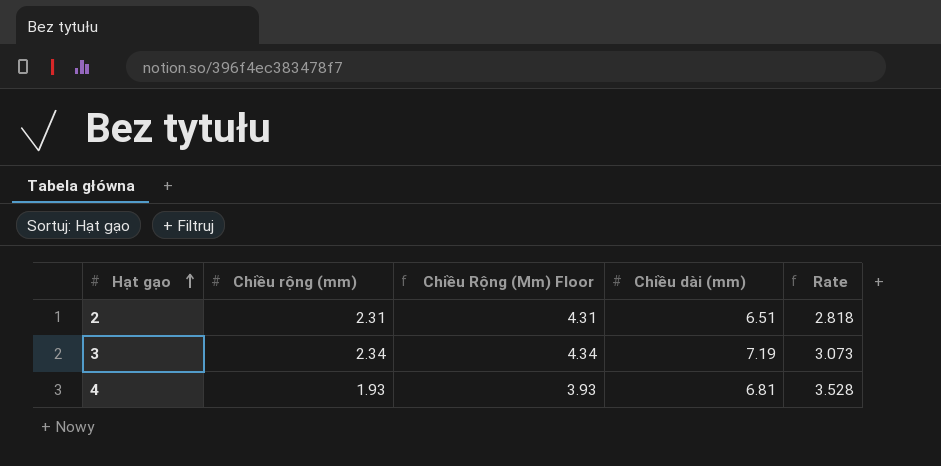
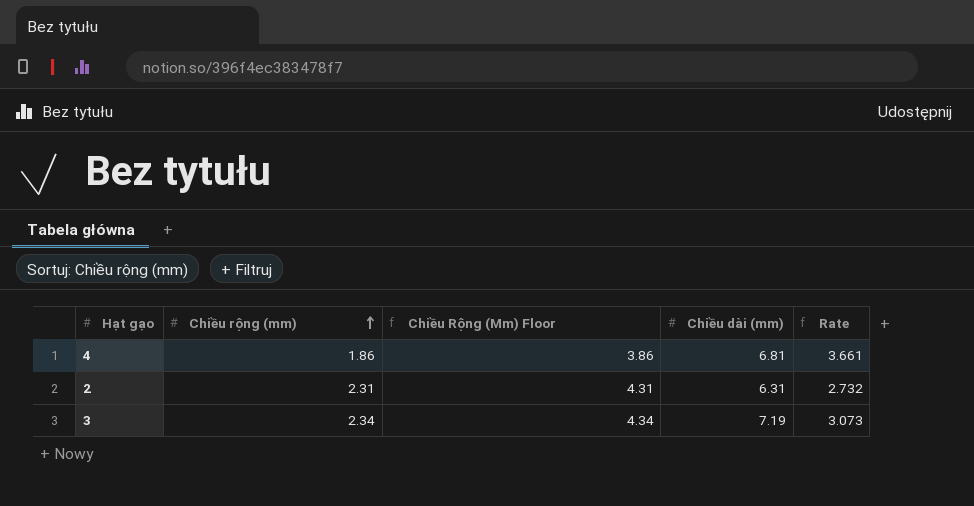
row order: Hạt gạo ascending -> Chiều rộng (mm) ascending
4 | Chiều rộng (mm): 1.93 -> 1.86
4 | Chiều Rộng (Mm) Floor: 3.93 -> 3.86
4 | Rate: 3.528 -> 3.661
2 | Chiều dài (mm): 6.51 -> 6.31
2 | Rate: 2.818 -> 2.732

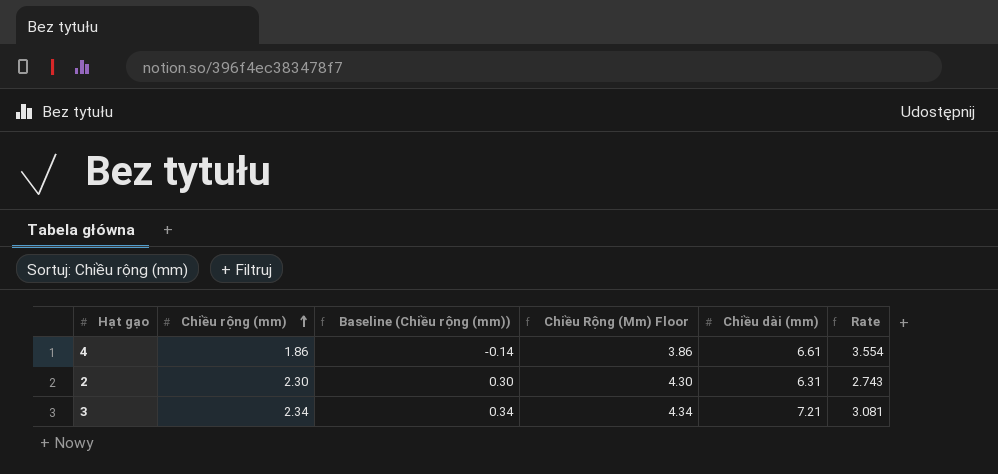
column Baseline (Chiều rộng (mm)) | formula: none -> [Chiều rộng (mm)] - 2
4 | Chiều dài (mm): 6.81 -> 6.61
4 | Rate: 3.661 -> 3.554
2 | Chiều rộng (mm): 2.31 -> 2.30
2 | Chiều Rộng (Mm) Floor: 4.31 -> 4.30
2 | Rate: 2.732 -> 2.743
3 | Chiều dài (mm): 7.19 -> 7.21
3 | Rate: 3.073 -> 3.081

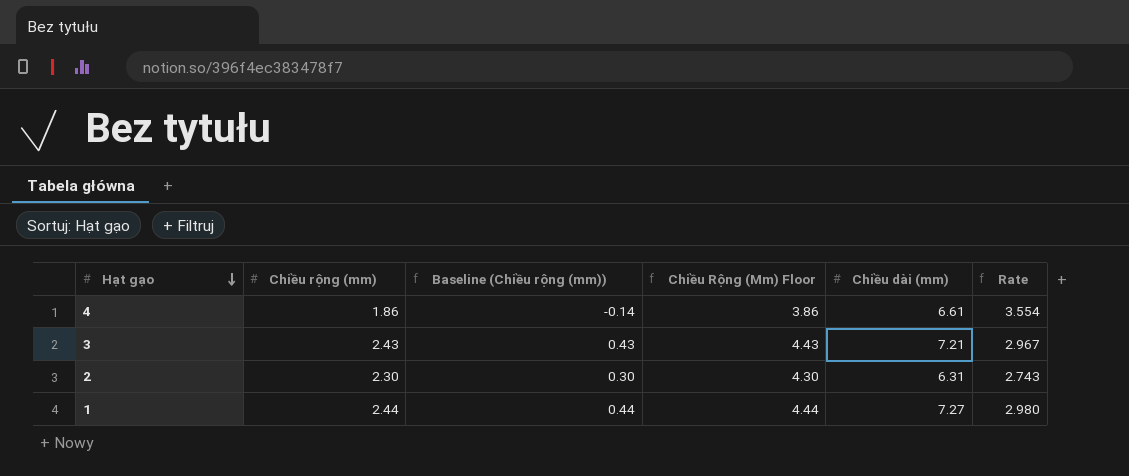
row order: Chiều rộng (mm) ascending -> Hạt gạo descending
3 | Chiều rộng (mm): 2.34 -> 2.43
3 | Baseline (Chiều rộng (mm)): 0.34 -> 0.43
3 | Chiều Rộng (Mm) Floor: 4.34 -> 4.43
3 | Rate: 3.081 -> 2.967
row 1: none -> 2.44 | 0.44 | 4.44 | 7.27 | 2.980

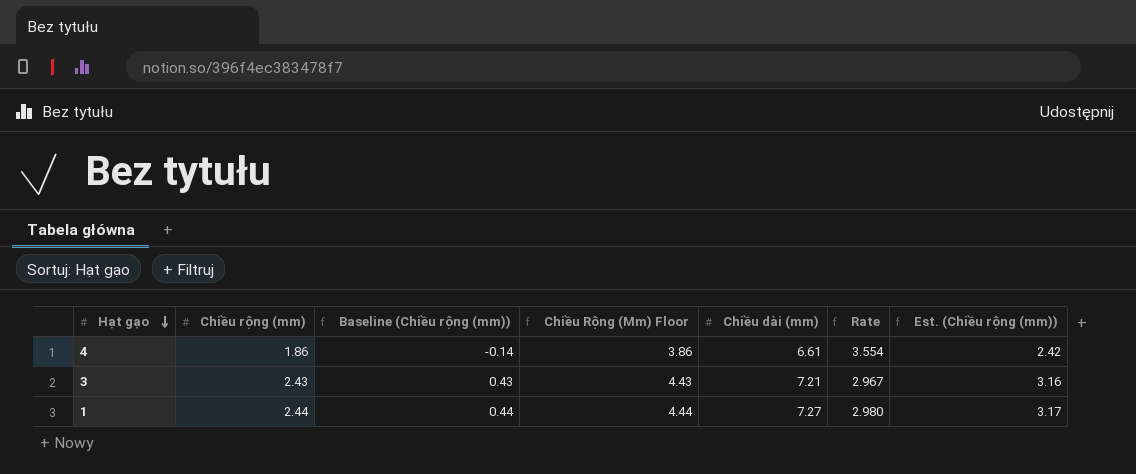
column Est. (Chiều rộng (mm)) | formula: none -> [Chiều rộng (mm)] * 1.3
row 2: 2.30 | 0.30 | 4.30 | 6.31 | 2.743 -> none

